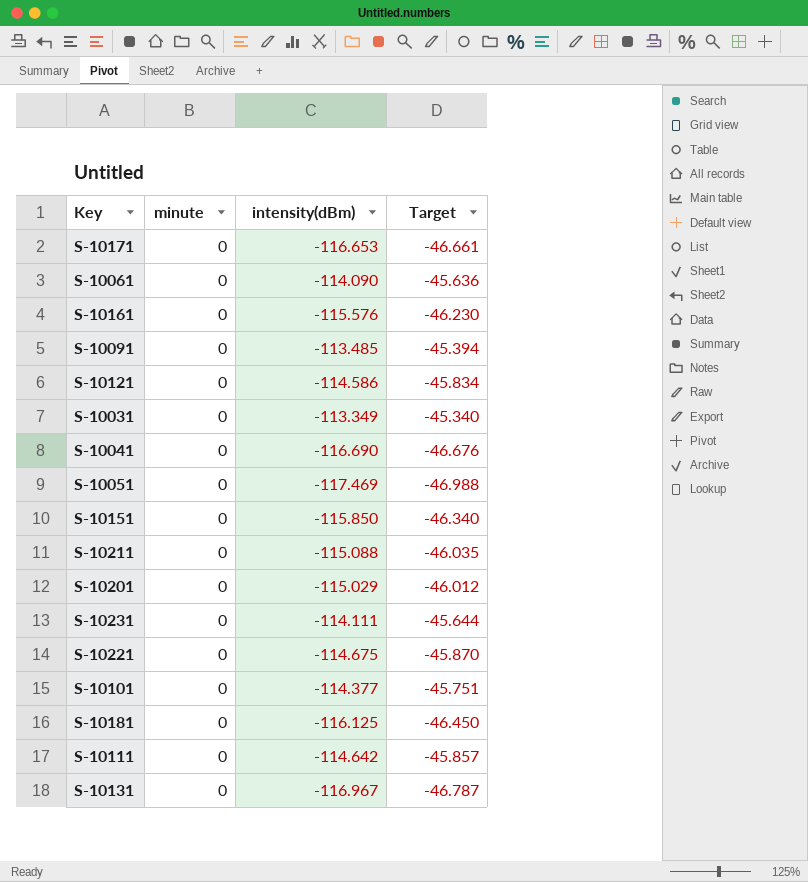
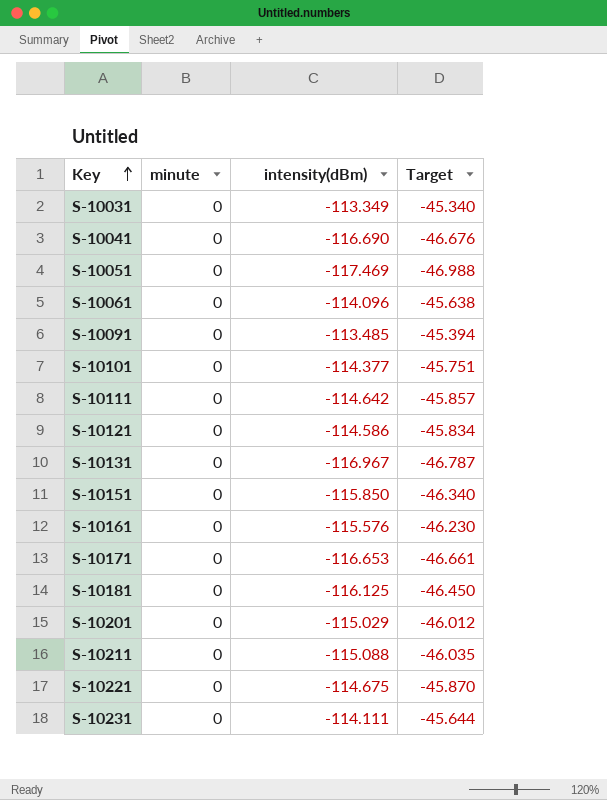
row order: none -> Key ascending
S-10061 | intensity(dBm): -114.090 -> -114.096
S-10061 | Target: -45.636 -> -45.638

